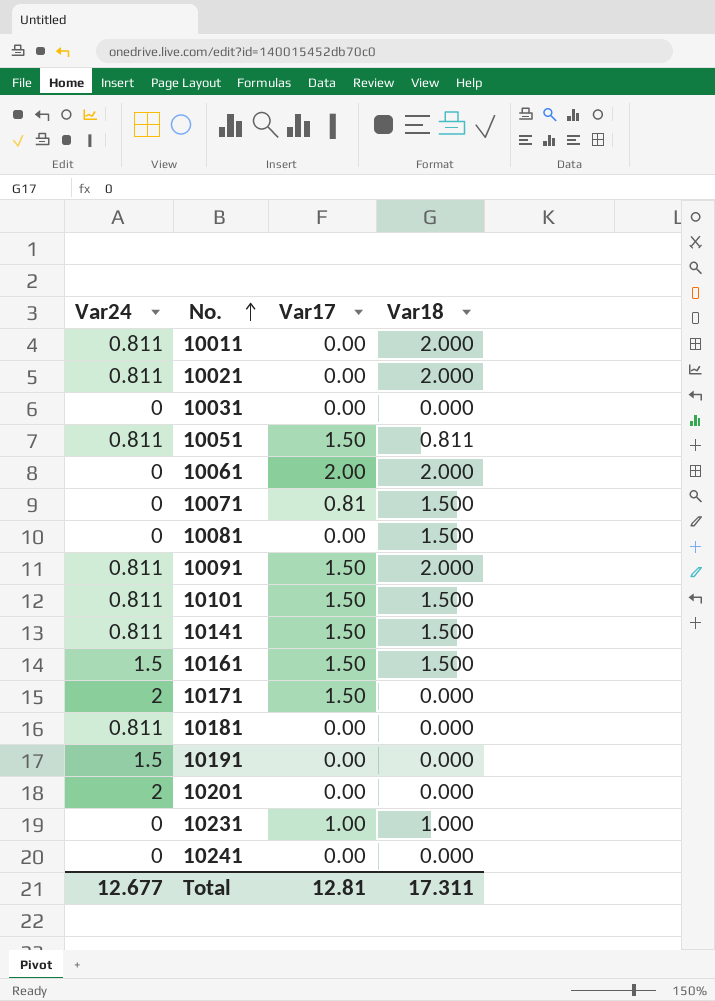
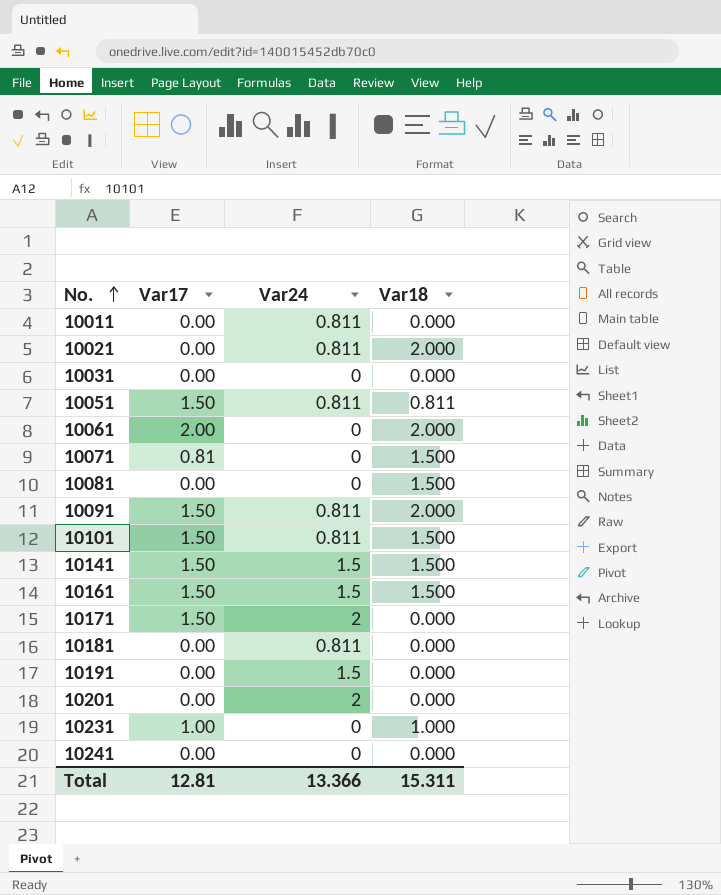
column Var24 | position: 1 -> 3
10011 | Var18: 2.000 -> 0.000
10141 | Var24: 0.811 -> 1.5
Total | Var24: 12.677 -> 13.366
Total | Var18: 17.311 -> 15.311

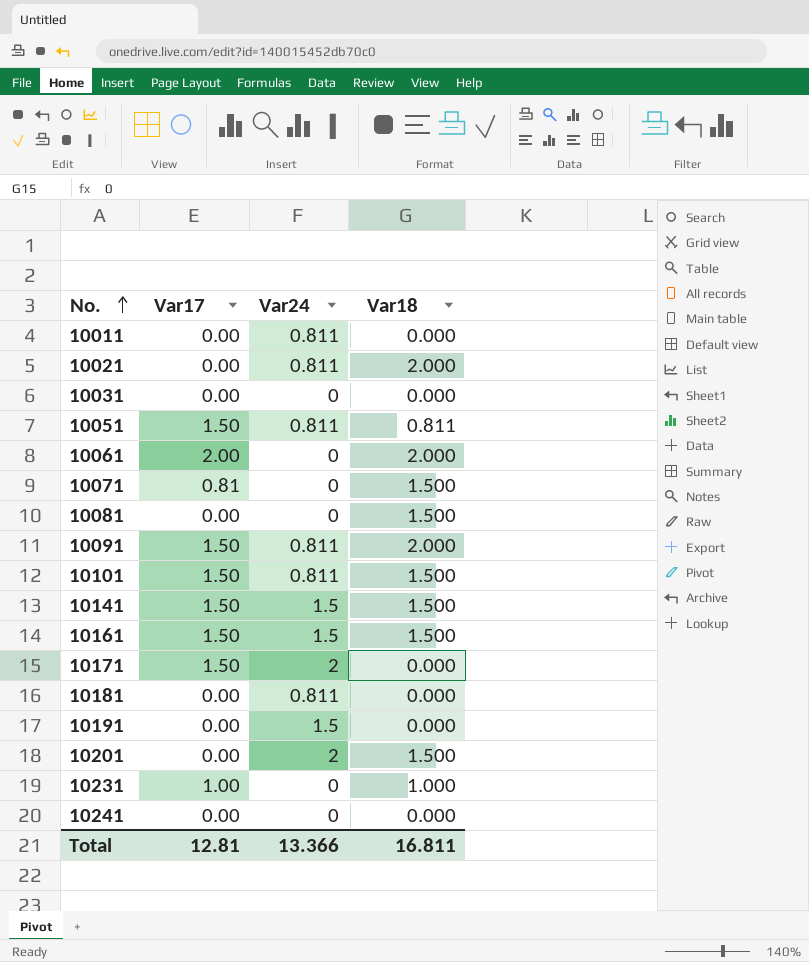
10201 | Var18: 0.000 -> 1.500
Total | Var18: 15.311 -> 16.811

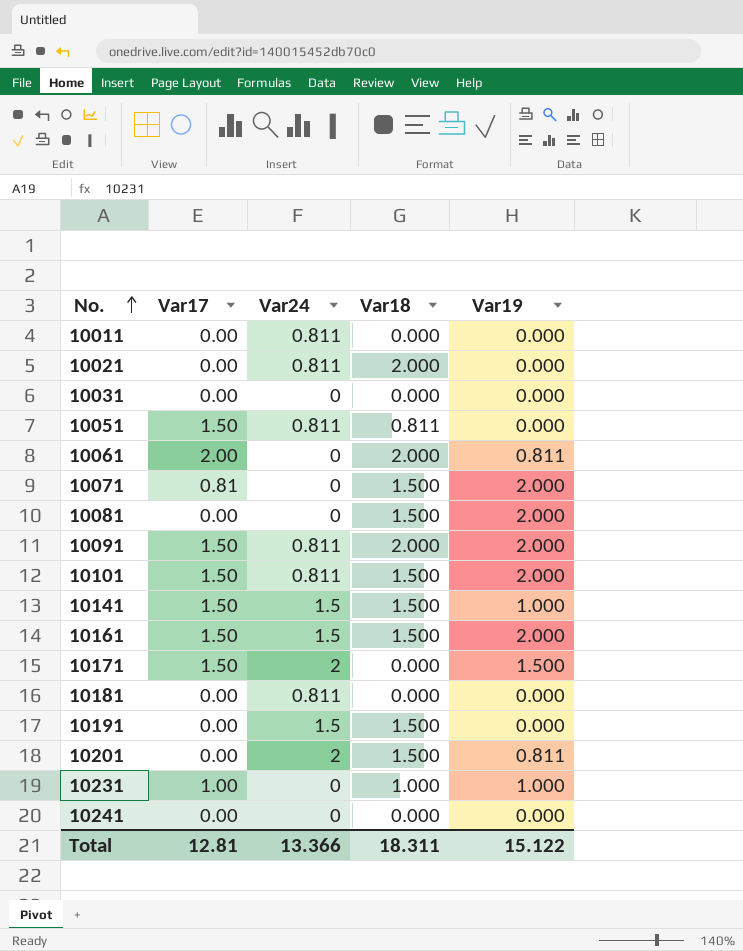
column Var19 | position: none -> 5
10191 | Var18: 0.000 -> 1.500
Total | Var18: 16.811 -> 18.311

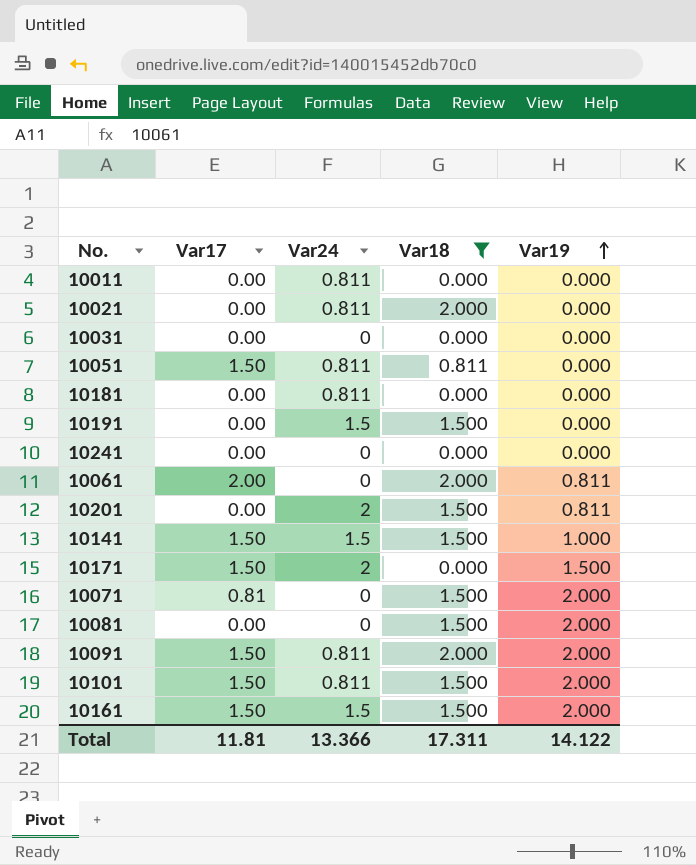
filter: none -> Var18 != 1.000
row order: No. ascending -> Var19 ascending
Total | Var17: 12.81 -> 11.81
Total | Var18: 18.311 -> 17.311
Total | Var19: 15.122 -> 14.122

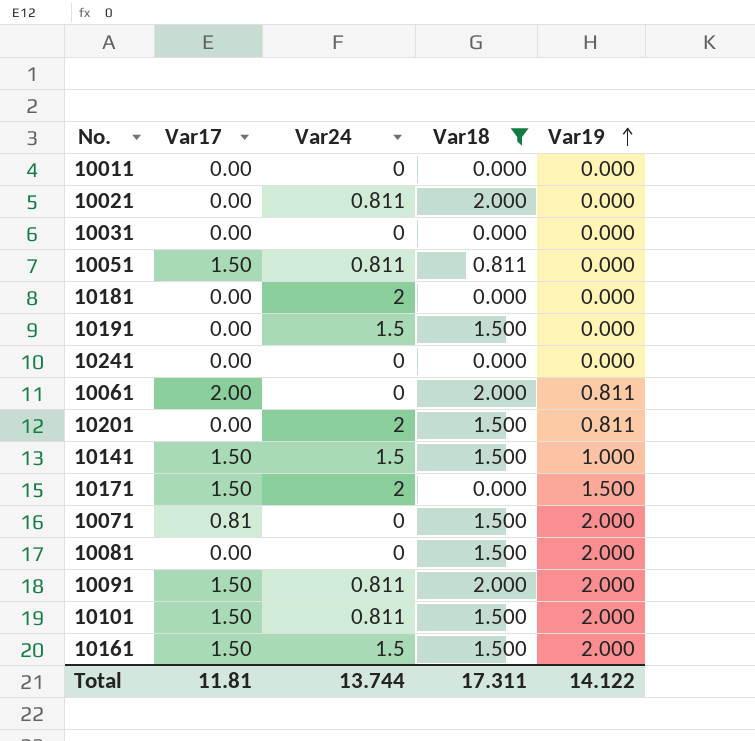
10011 | Var24: 0.811 -> 0
10181 | Var24: 0.811 -> 2
Total | Var24: 13.366 -> 13.744

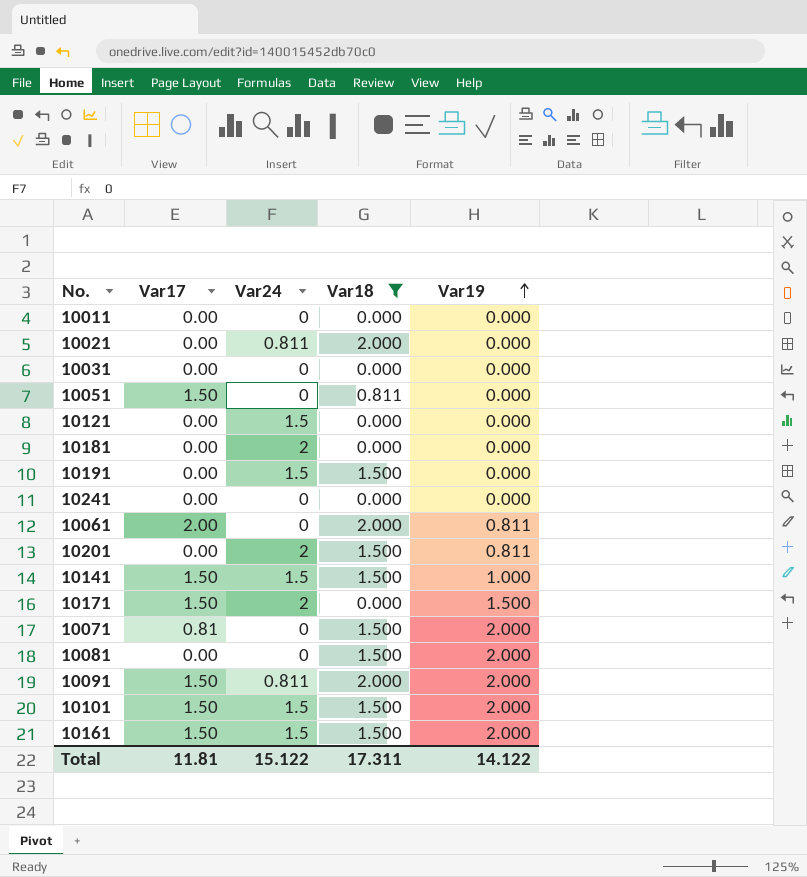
10051 | Var24: 0.811 -> 0
row 10121: none -> 0.00 | 1.5 | 0.000 | 0.000
10101 | Var24: 0.811 -> 1.5
Total | Var24: 13.744 -> 15.122

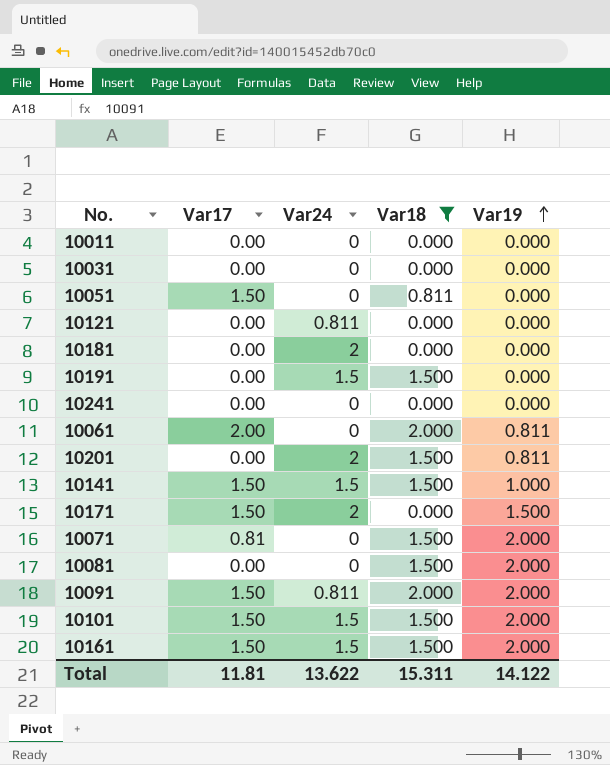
row 10021: 0.00 | 0.811 | 2.000 | 0.000 -> none
10121 | Var24: 1.5 -> 0.811
Total | Var24: 15.122 -> 13.622
Total | Var18: 17.311 -> 15.311

